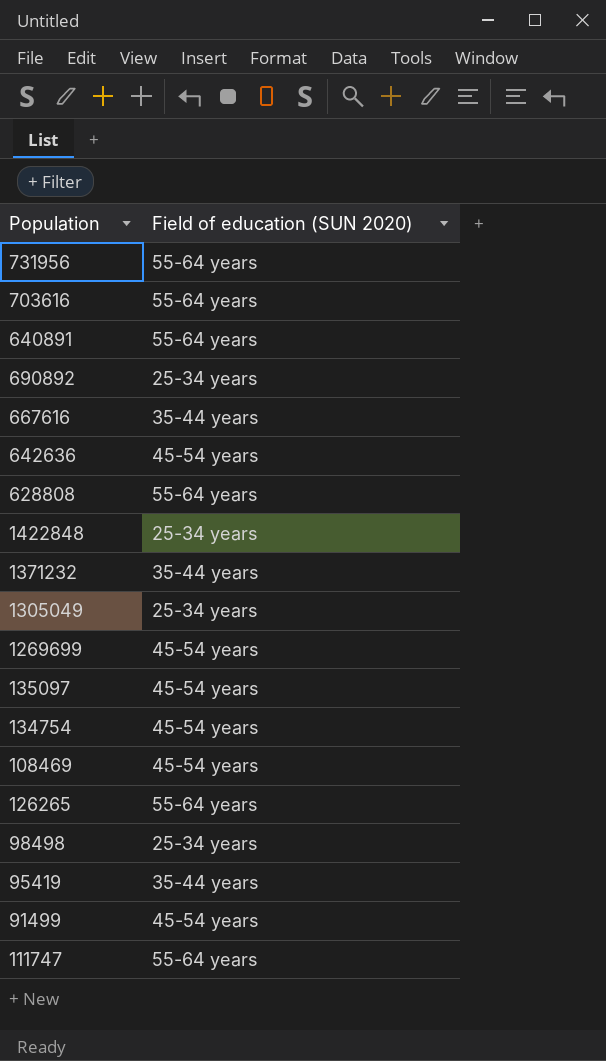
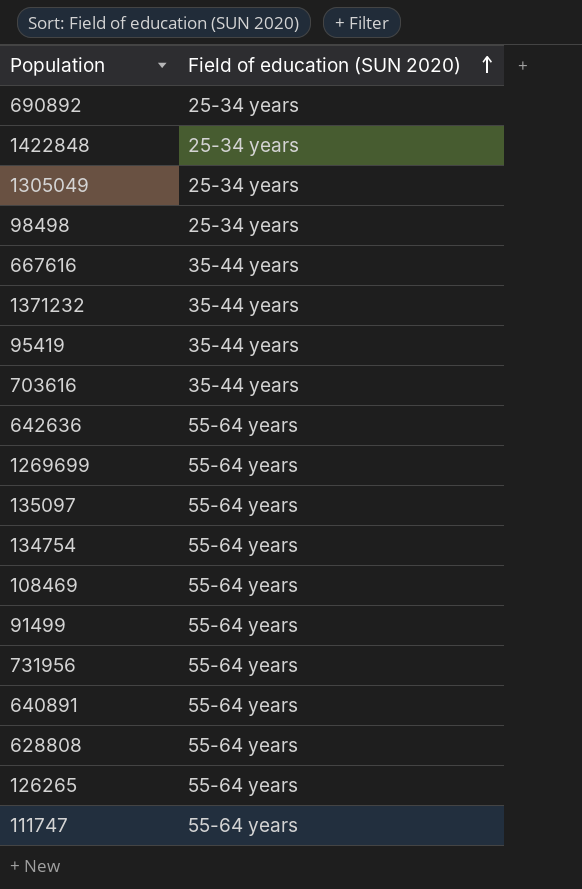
row order: none -> Field of education (SUN 2020) ascending
703616 | Field of education (SUN 2020): 55-64 years -> 35-44 years
642636 | Field of education (SUN 2020): 45-54 years -> 55-64 years
1269699 | Field of education (SUN 2020): 45-54 years -> 55-64 years
135097 | Field of education (SUN 2020): 45-54 years -> 55-64 years
134754 | Field of education (SUN 2020): 45-54 years -> 55-64 years
108469 | Field of education (SUN 2020): 45-54 years -> 55-64 years
91499 | Field of education (SUN 2020): 45-54 years -> 55-64 years

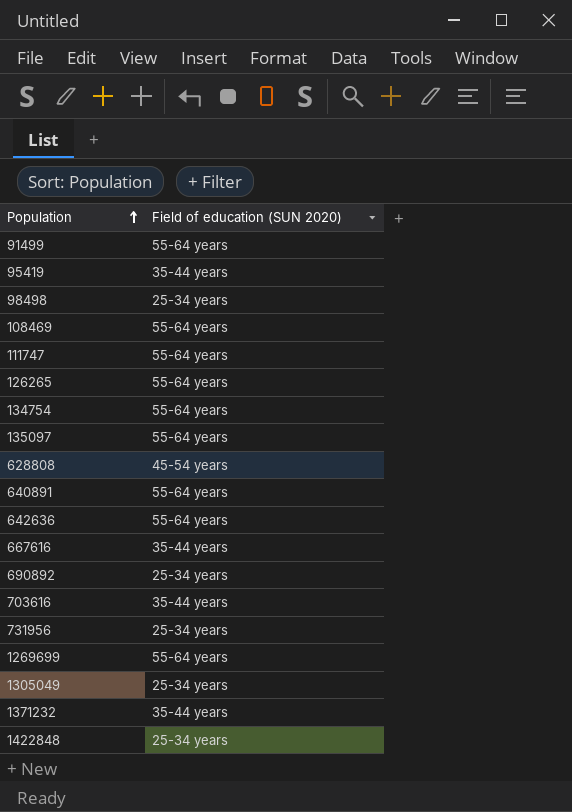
row order: Field of education (SUN 2020) ascending -> Population ascending
628808 | Field of education (SUN 2020): 55-64 years -> 45-54 years
731956 | Field of education (SUN 2020): 55-64 years -> 25-34 years

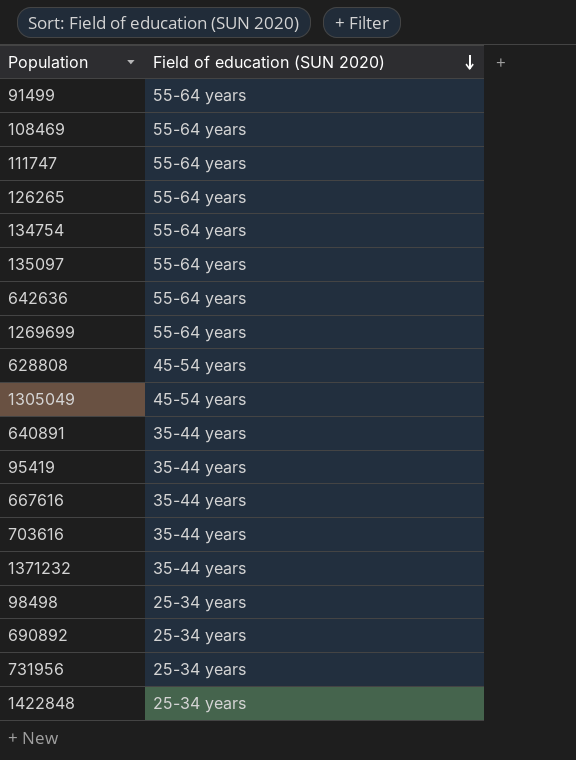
row order: Population ascending -> Field of education (SUN 2020) descending
1305049 | Field of education (SUN 2020): 25-34 years -> 45-54 years
640891 | Field of education (SUN 2020): 55-64 years -> 35-44 years

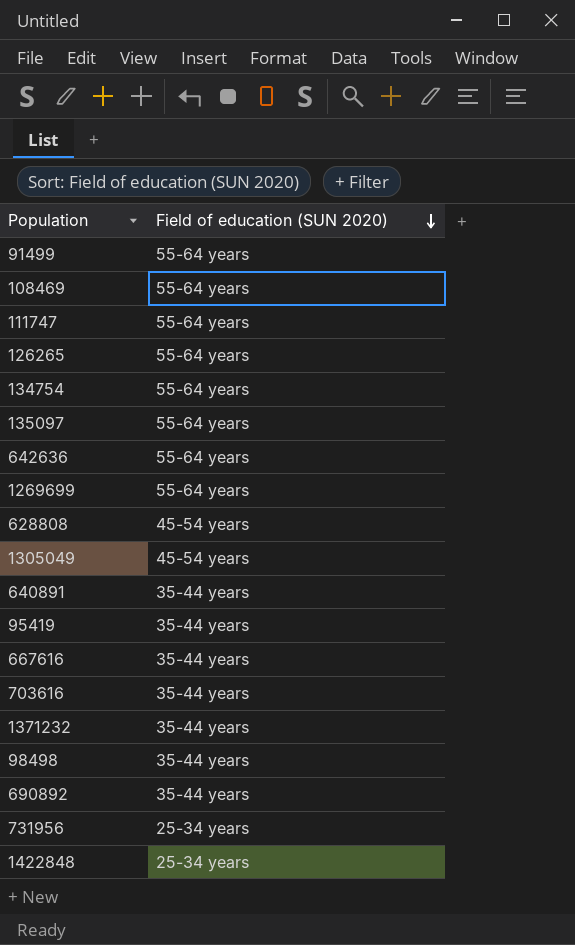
98498 | Field of education (SUN 2020): 25-34 years -> 35-44 years
690892 | Field of education (SUN 2020): 25-34 years -> 35-44 years

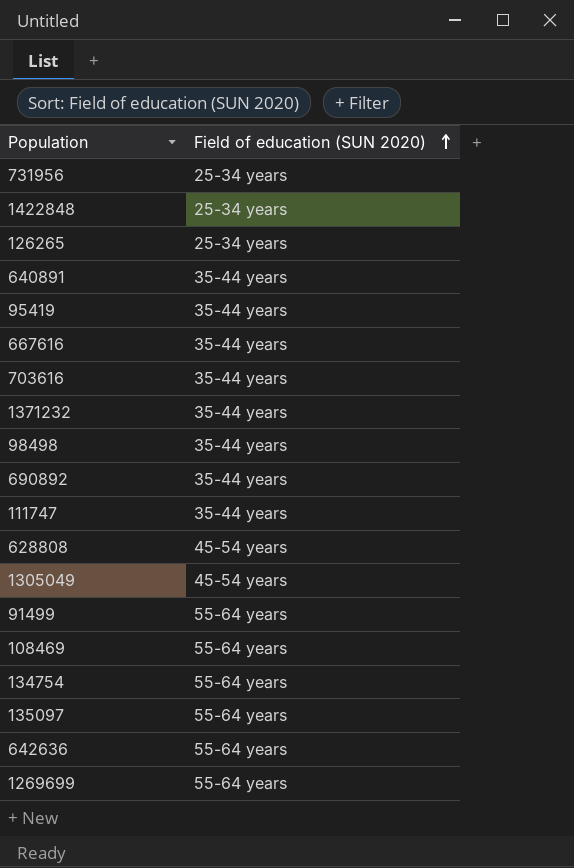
row order: Field of education (SUN 2020) descending -> Field of education (SUN 2020) ascending
126265 | Field of education (SUN 2020): 55-64 years -> 25-34 years
111747 | Field of education (SUN 2020): 55-64 years -> 35-44 years

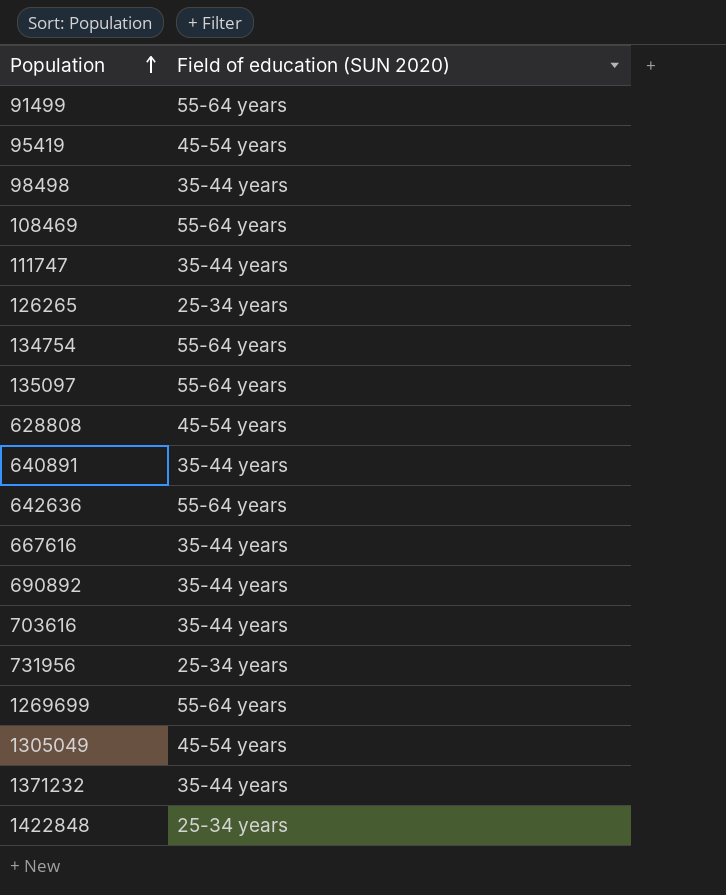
row order: Field of education (SUN 2020) ascending -> Population ascending
95419 | Field of education (SUN 2020): 35-44 years -> 45-54 years

